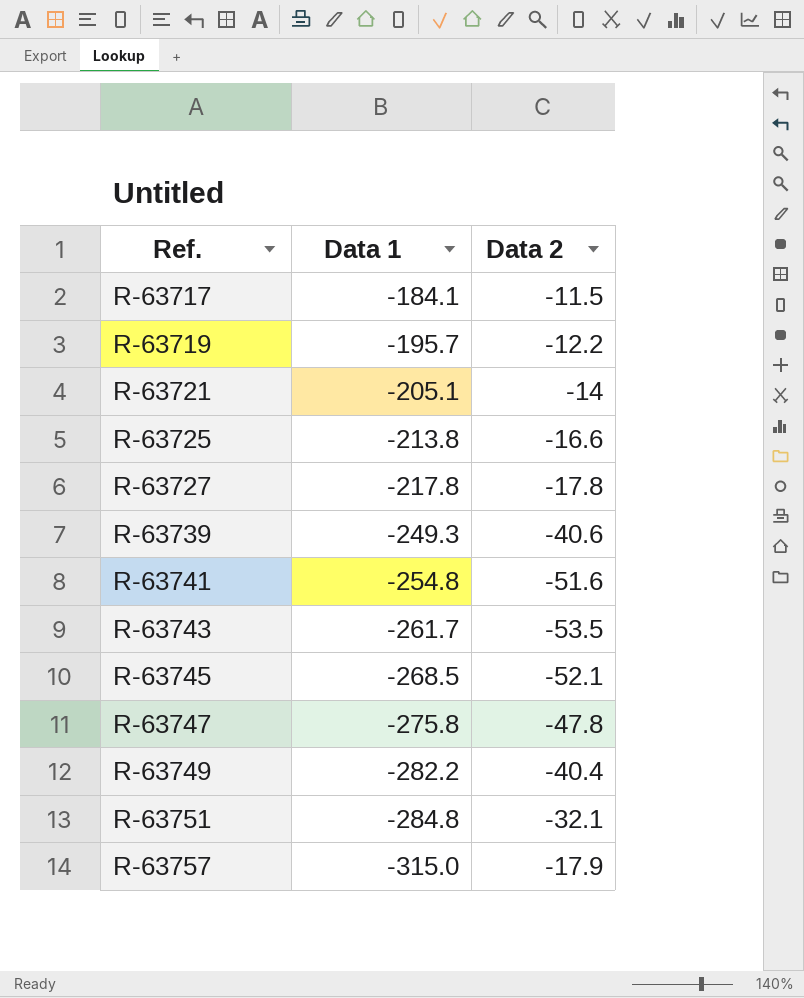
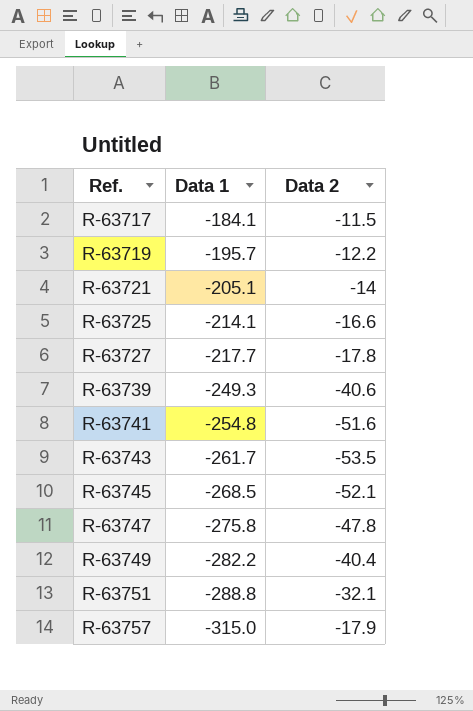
R-63725 | Data 1: -213.8 -> -214.1
R-63727 | Data 1: -217.8 -> -217.7
R-63751 | Data 1: -284.8 -> -288.8

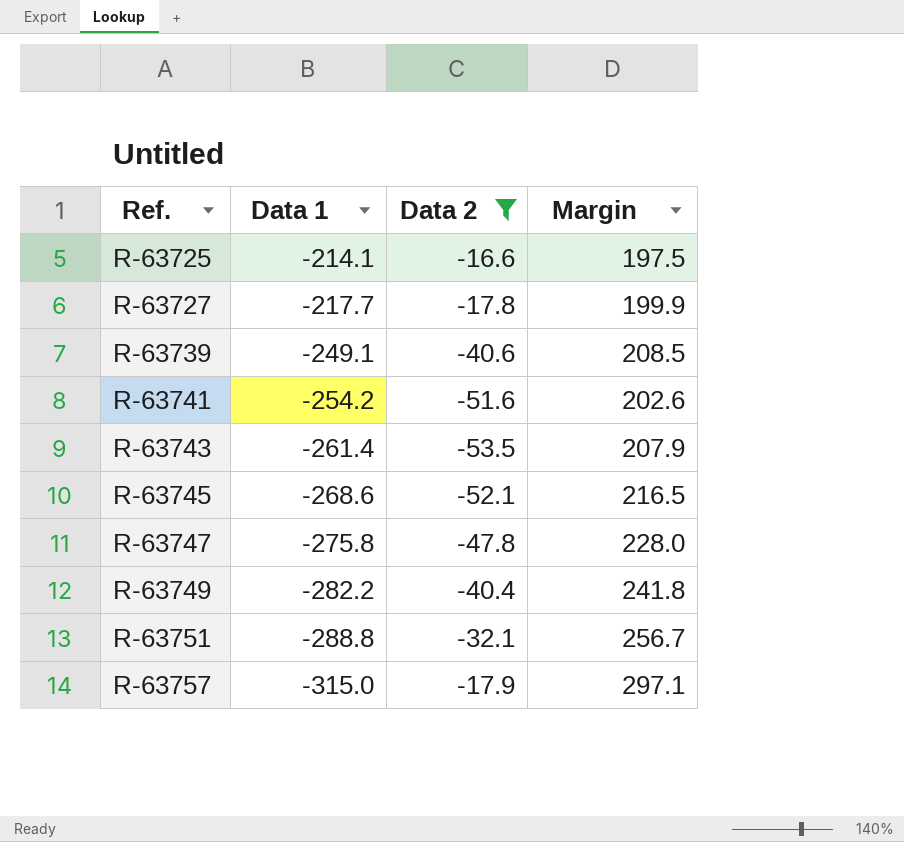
filter: none -> Data 2 <= -16.6
column Margin | formula: none -> [Data 2] - [Data 1]
R-63739 | Data 1: -249.3 -> -249.1
R-63741 | Data 1: -254.8 -> -254.2
R-63743 | Data 1: -261.7 -> -261.4
R-63745 | Data 1: -268.5 -> -268.6

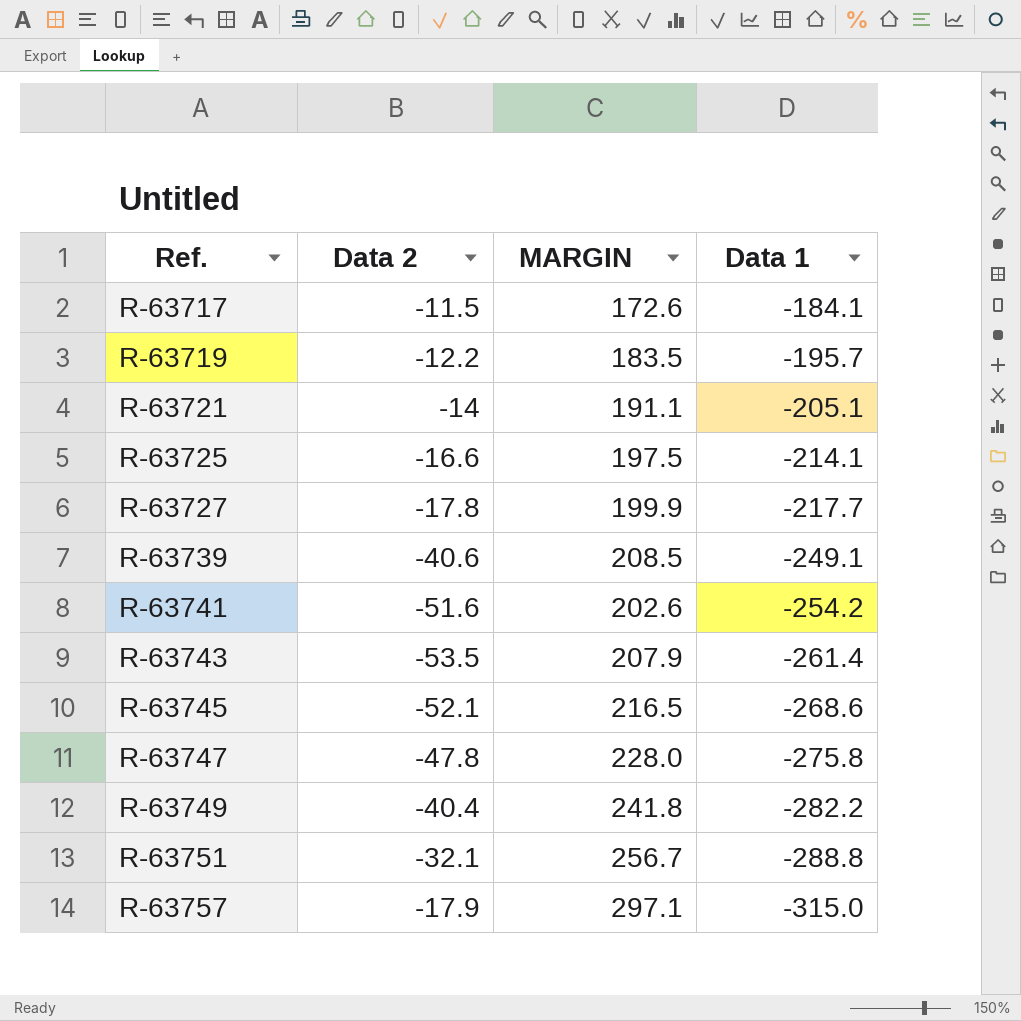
filter: Data 2 <= -16.6 -> none
column name: Margin -> MARGIN
column Data 1 | position: 2 -> 4

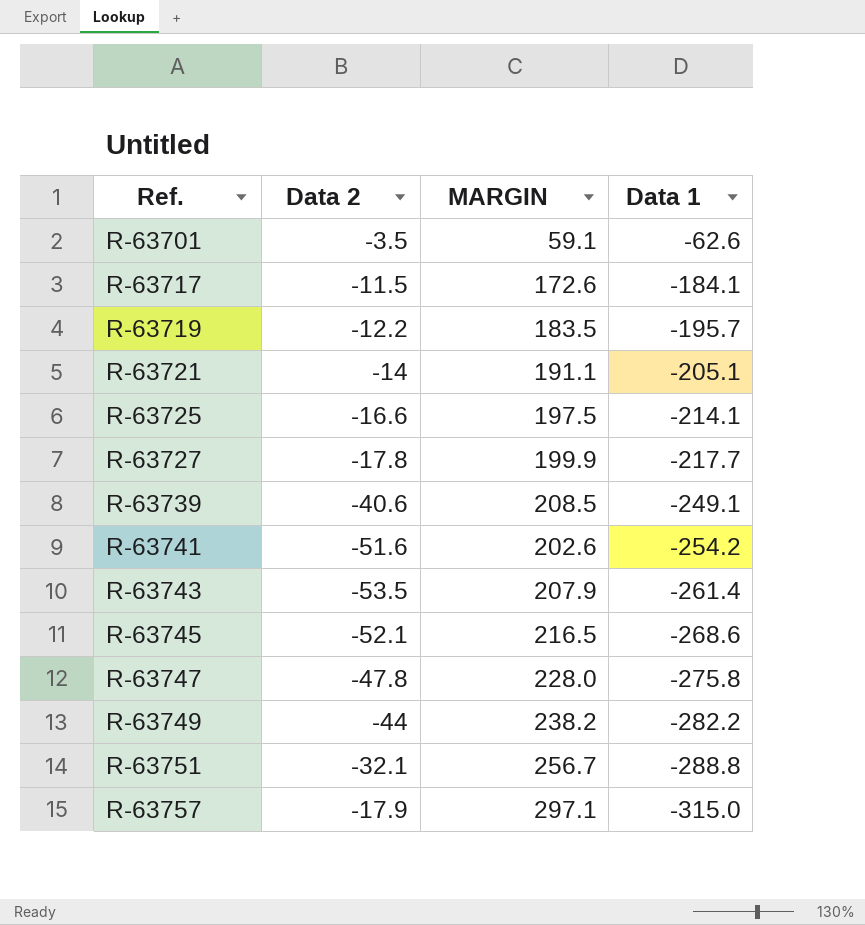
row R-63701: none -> -3.5 | 59.1 | -62.6
R-63749 | Data 2: -40.4 -> -44
R-63749 | MARGIN: 241.8 -> 238.2

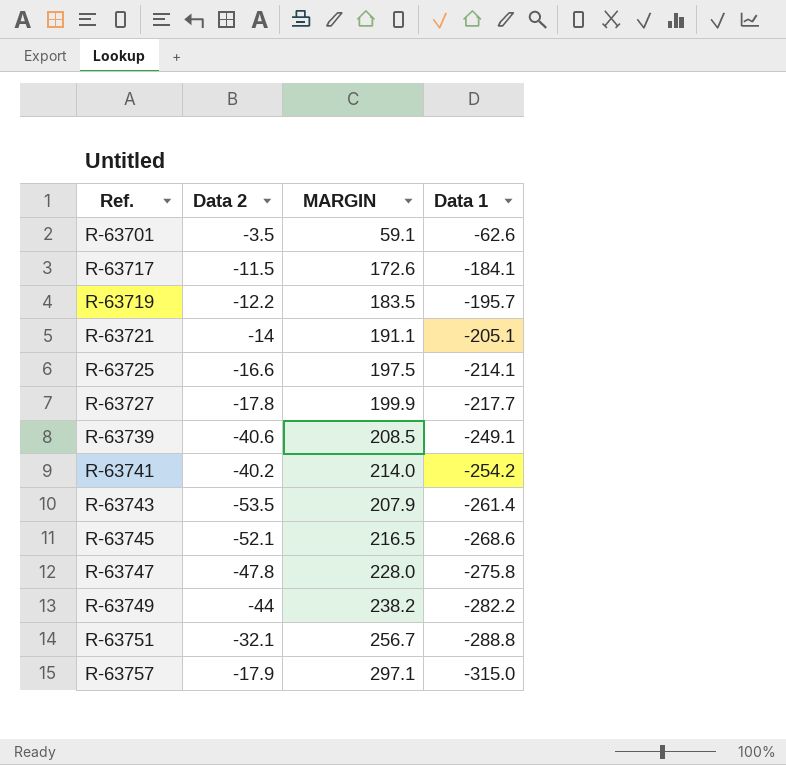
R-63741 | Data 2: -51.6 -> -40.2
R-63741 | MARGIN: 202.6 -> 214.0

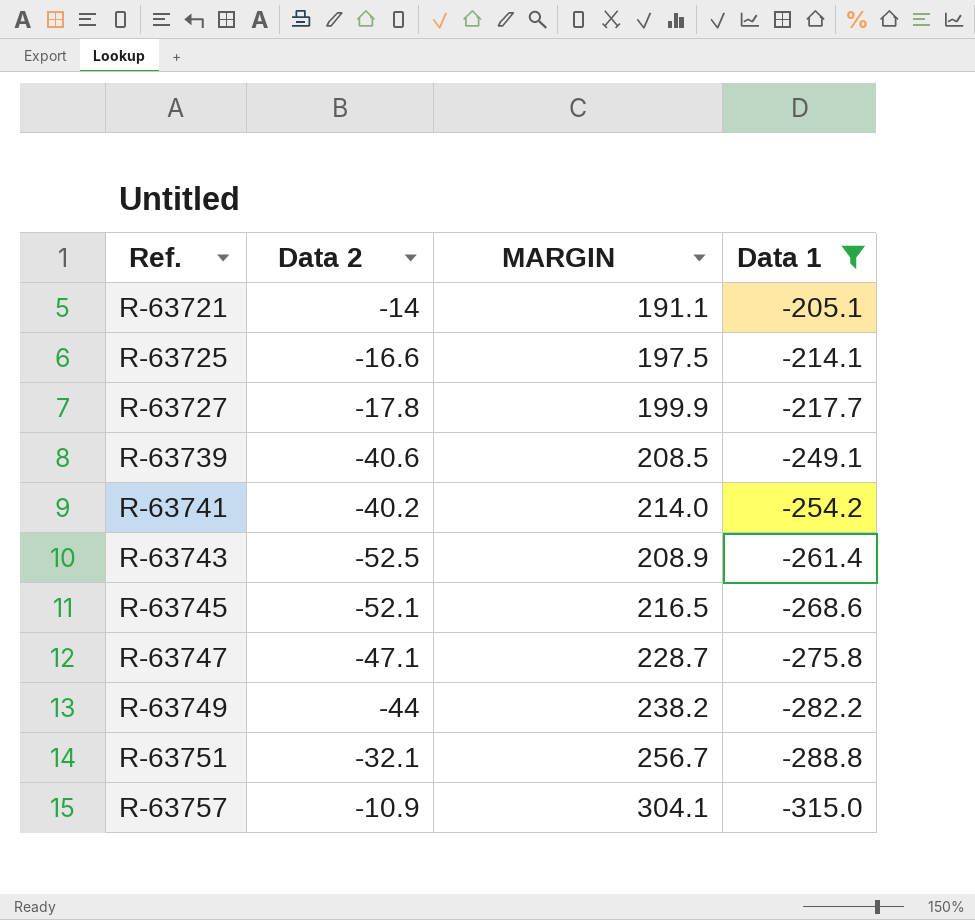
filter: none -> Data 1 <= -205.1
R-63743 | Data 2: -53.5 -> -52.5
R-63743 | MARGIN: 207.9 -> 208.9
R-63747 | Data 2: -47.8 -> -47.1
R-63747 | MARGIN: 228.0 -> 228.7
R-63757 | Data 2: -17.9 -> -10.9
R-63757 | MARGIN: 297.1 -> 304.1

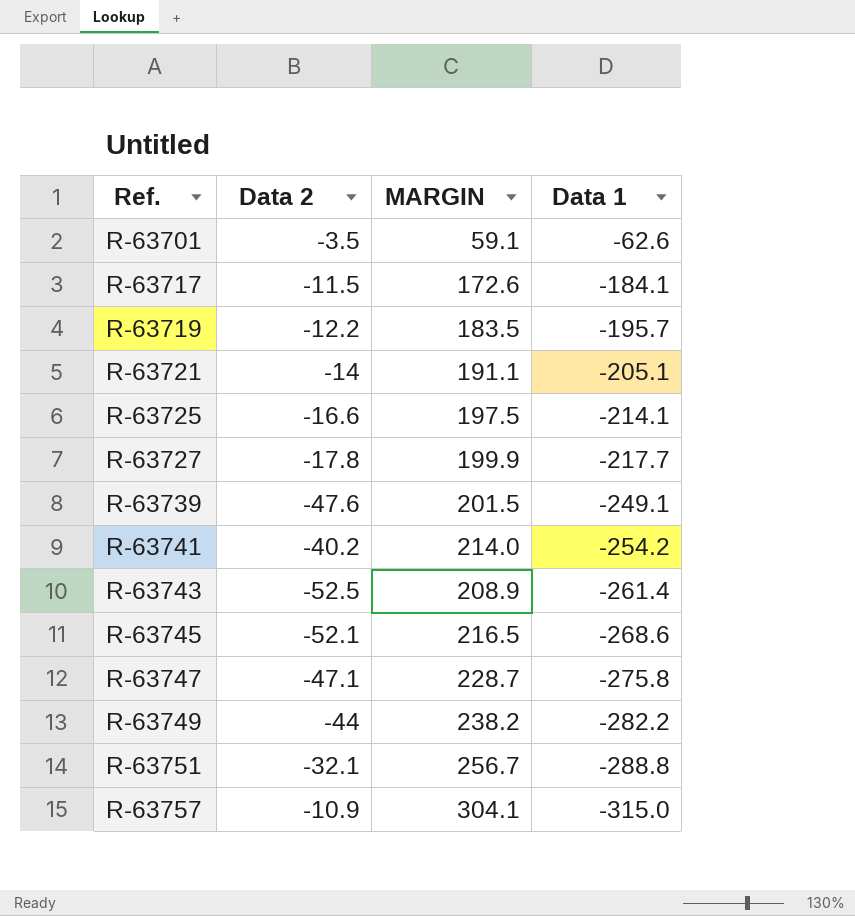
filter: Data 1 <= -205.1 -> none
R-63739 | Data 2: -40.6 -> -47.6
R-63739 | MARGIN: 208.5 -> 201.5

